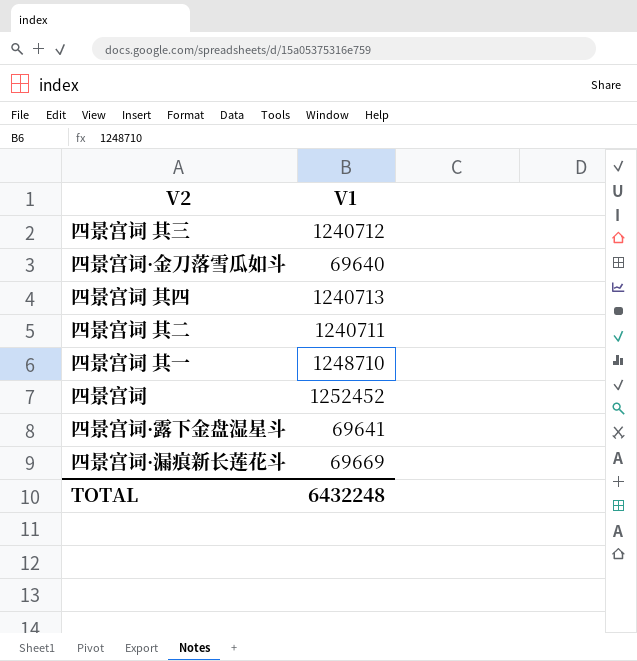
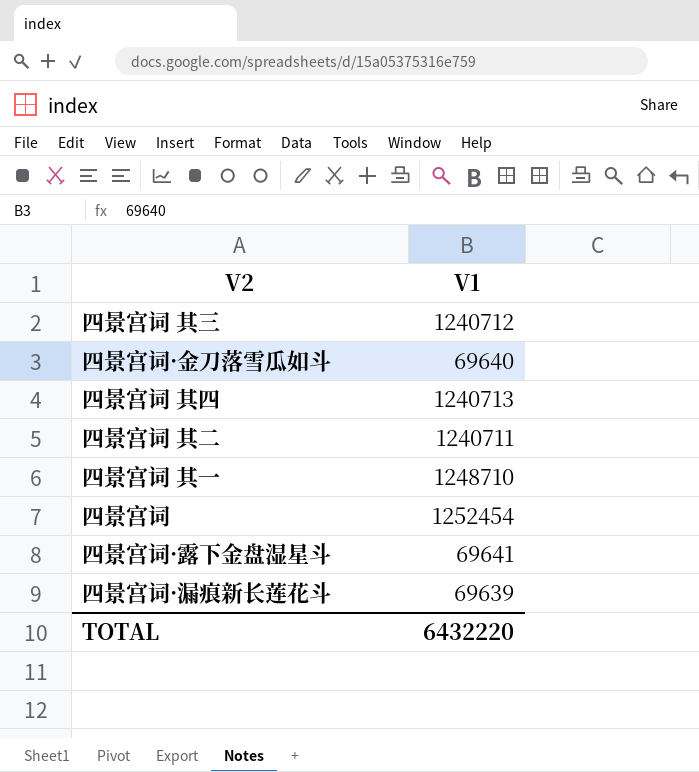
四景宫词 | V1: 1252452 -> 1252454
四景宫词·漏痕新长莲花斗 | V1: 69669 -> 69639
TOTAL | V1: 6432248 -> 6432220

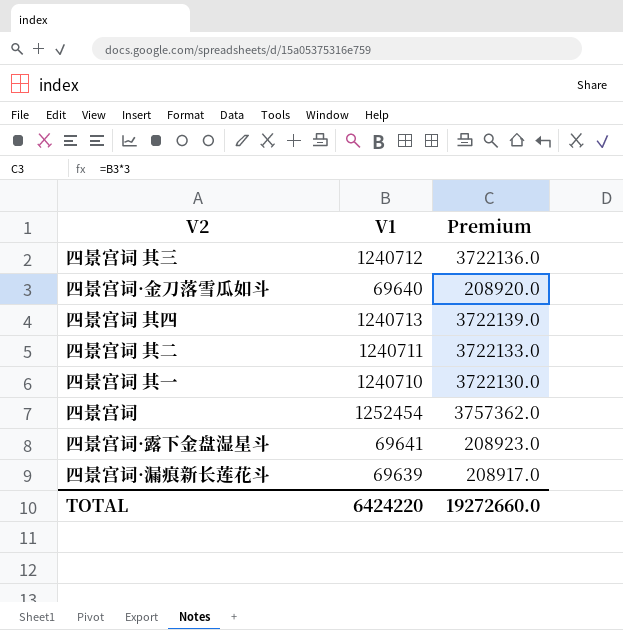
column Premium | formula: none -> [V1] * 3
四景宫词 其一 | V1: 1248710 -> 1240710
TOTAL | V1: 6432220 -> 6424220

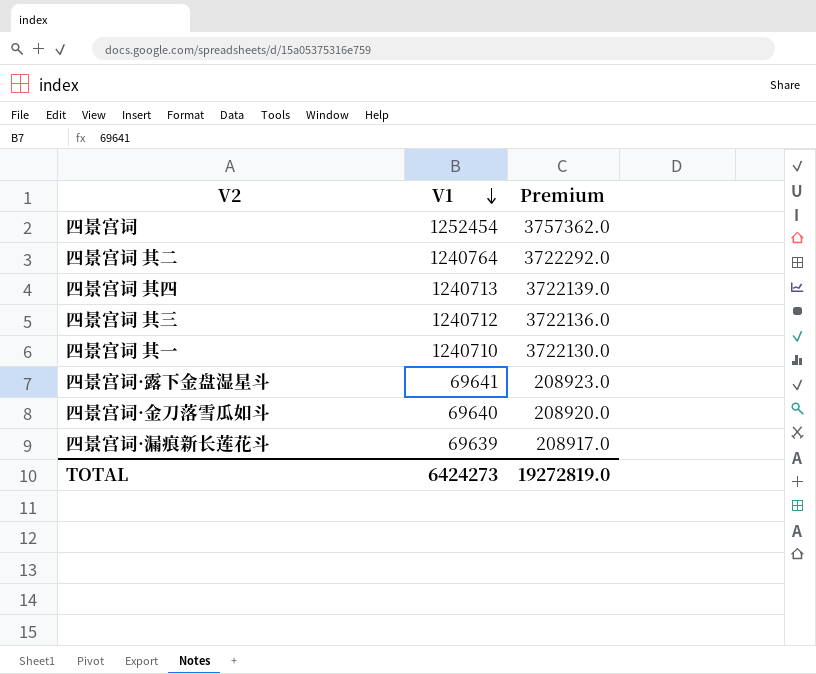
row order: none -> V1 descending
四景宫词 其二 | V1: 1240711 -> 1240764
四景宫词 其二 | Premium: 3722133.0 -> 3722292.0
TOTAL | V1: 6424220 -> 6424273
TOTAL | Premium: 19272660.0 -> 19272819.0

